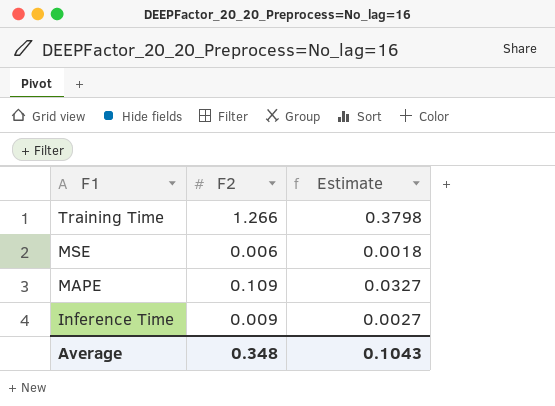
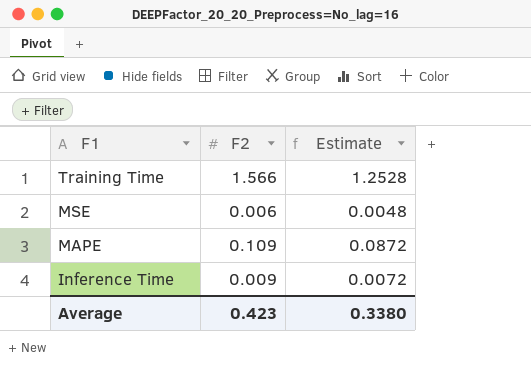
column Estimate | formula: [F2] * 0.3 -> [F2] * 0.8
Training Time | F2: 1.266 -> 1.566
Average | F2: 0.348 -> 0.423
Average | Estimate: 0.1043 -> 0.3380

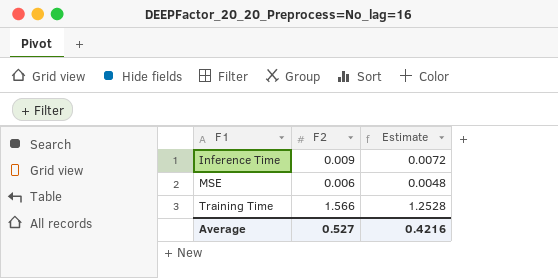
row order: F1 descending -> F1 ascending
row MAPE: 0.109 | 0.0872 -> none
Average | F2: 0.423 -> 0.527
Average | Estimate: 0.3380 -> 0.4216

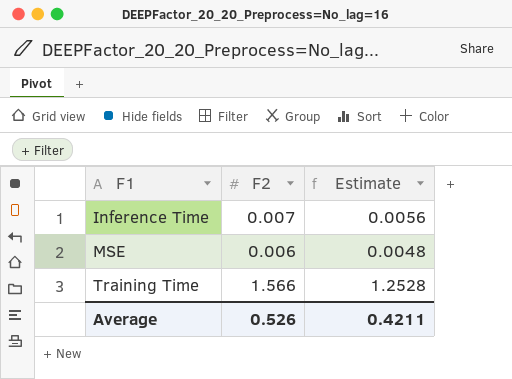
Inference Time | F2: 0.009 -> 0.007
Inference Time | Estimate: 0.0072 -> 0.0056
Average | F2: 0.527 -> 0.526
Average | Estimate: 0.4216 -> 0.4211

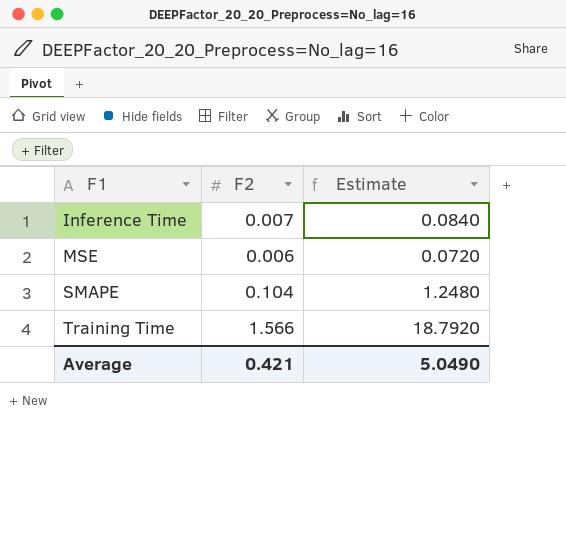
column Estimate | formula: [F2] * 0.8 -> [F2] * 12
row SMAPE: none -> 0.104 | 1.2480
Average | F2: 0.526 -> 0.421
Average | Estimate: 0.4211 -> 5.0490

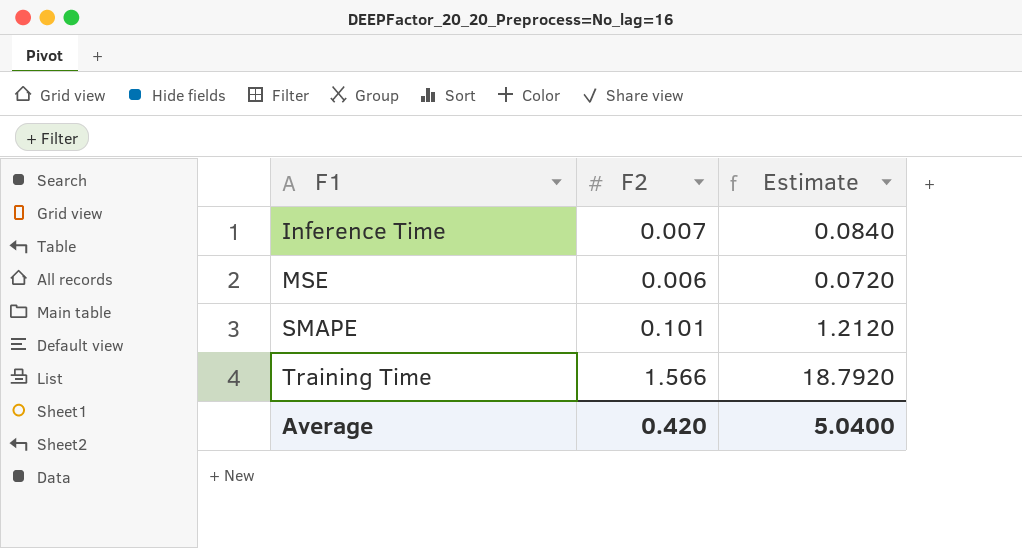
SMAPE | F2: 0.104 -> 0.101
SMAPE | Estimate: 1.2480 -> 1.2120
Average | F2: 0.421 -> 0.420
Average | Estimate: 5.0490 -> 5.0400

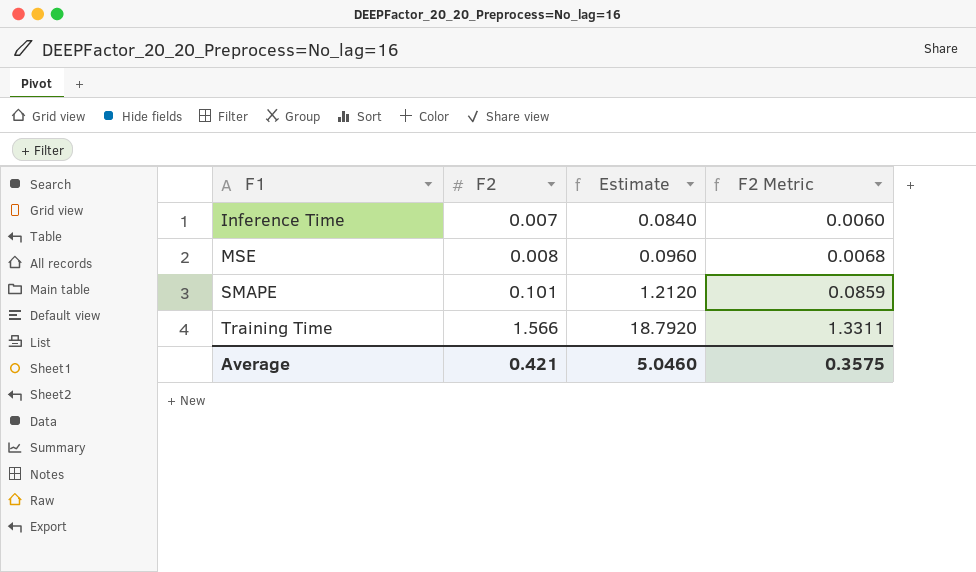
column F2 Metric | formula: none -> [F2] * 0.85
MSE | F2: 0.006 -> 0.008
MSE | Estimate: 0.0720 -> 0.0960
Average | F2: 0.420 -> 0.421
Average | Estimate: 5.0400 -> 5.0460

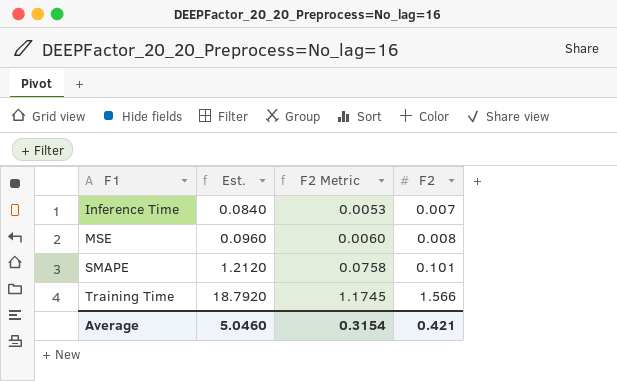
column name: Estimate -> Est.
column F2 Metric | formula: [F2] * 0.85 -> [F2] * 0.75
column F2 | position: 2 -> 4
Average | F2 Metric: 0.3575 -> 0.3154

